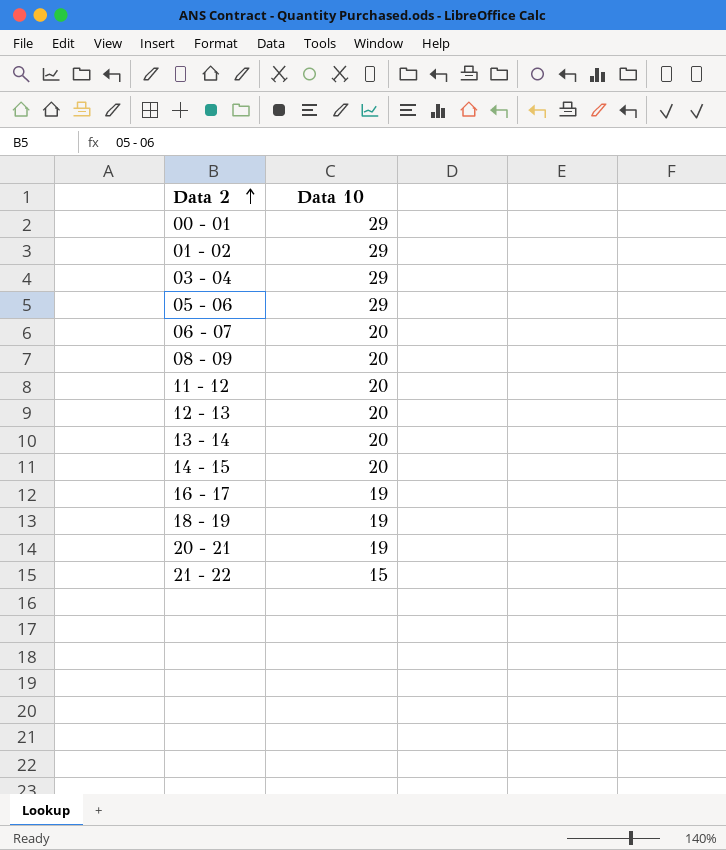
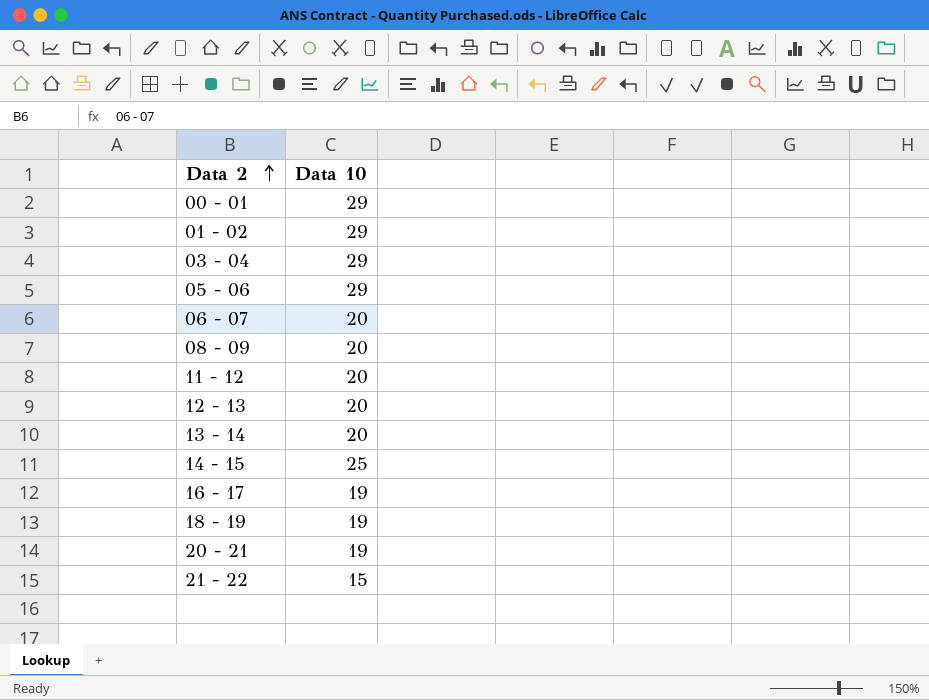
14 - 15 | Data 10: 20 -> 25

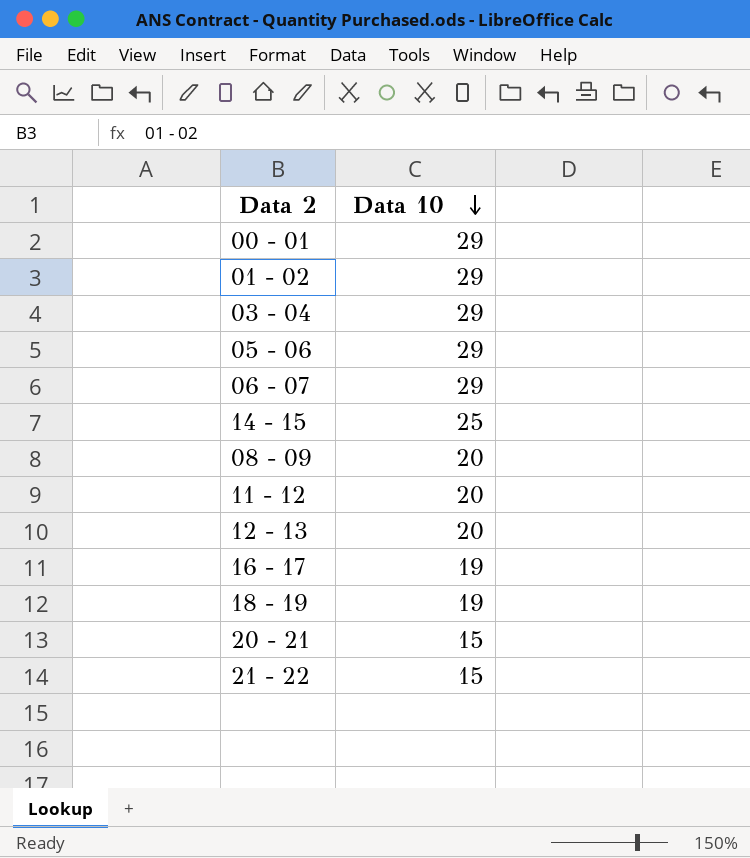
row order: Data 2 ascending -> Data 10 descending
row 13 - 14: 20 -> none
06 - 07 | Data 10: 20 -> 29
20 - 21 | Data 10: 19 -> 15

